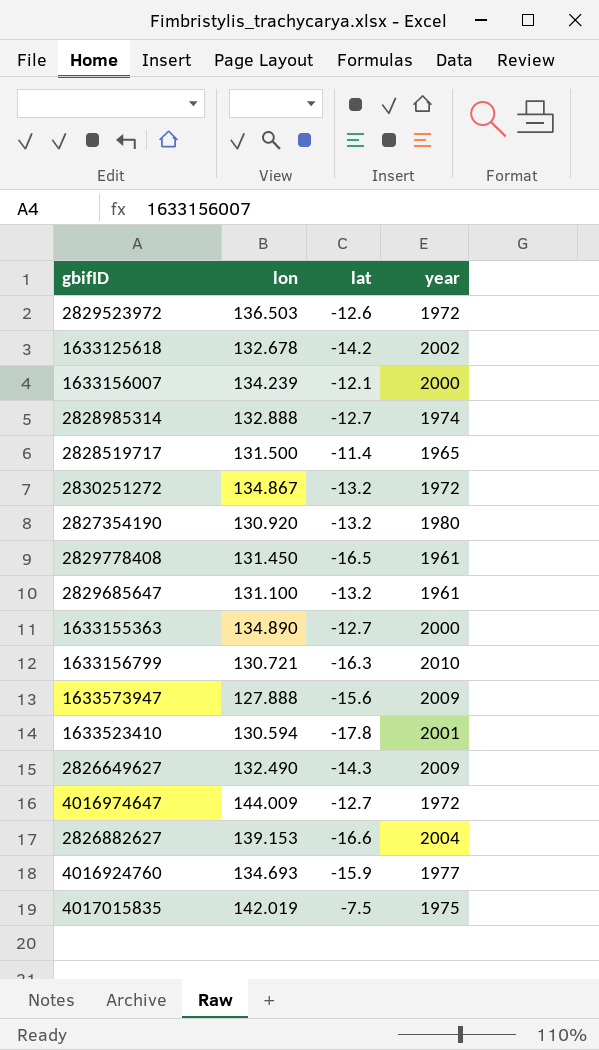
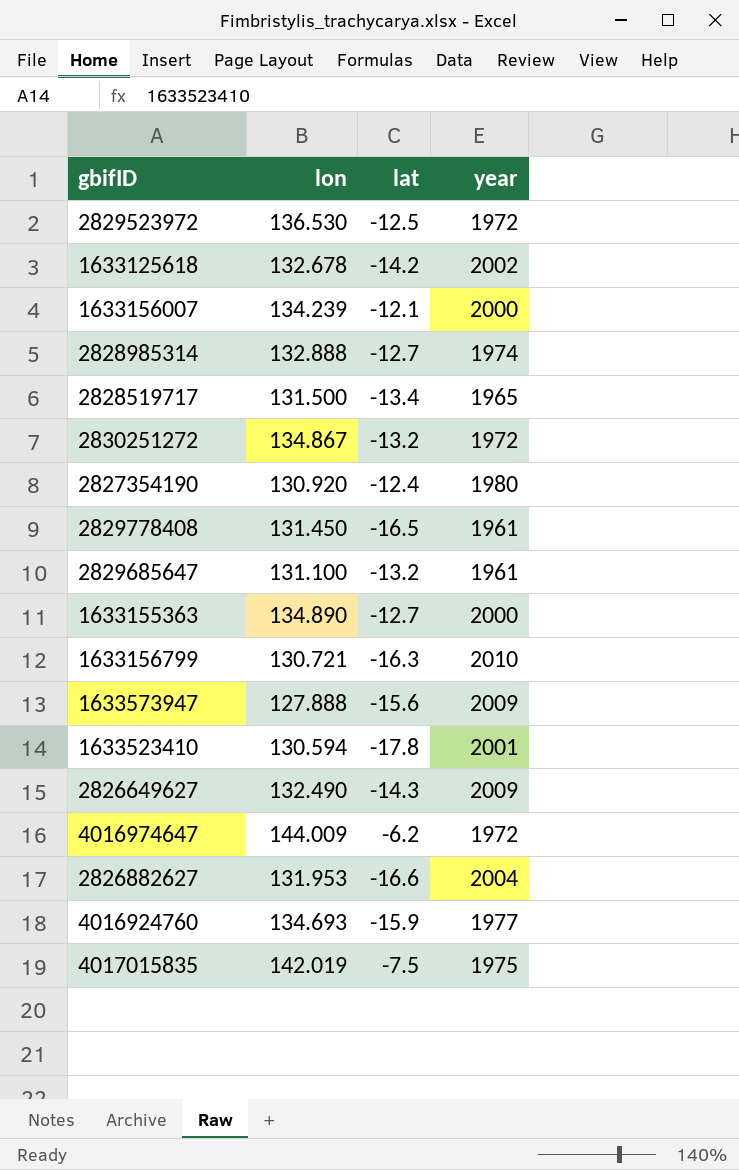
2829523972 | lon: 136.503 -> 136.530
2829523972 | lat: -12.6 -> -12.5
2828519717 | lat: -11.4 -> -13.4
2827354190 | lat: -13.2 -> -12.4
4016974647 | lat: -12.7 -> -6.2
2826882627 | lon: 139.153 -> 131.953

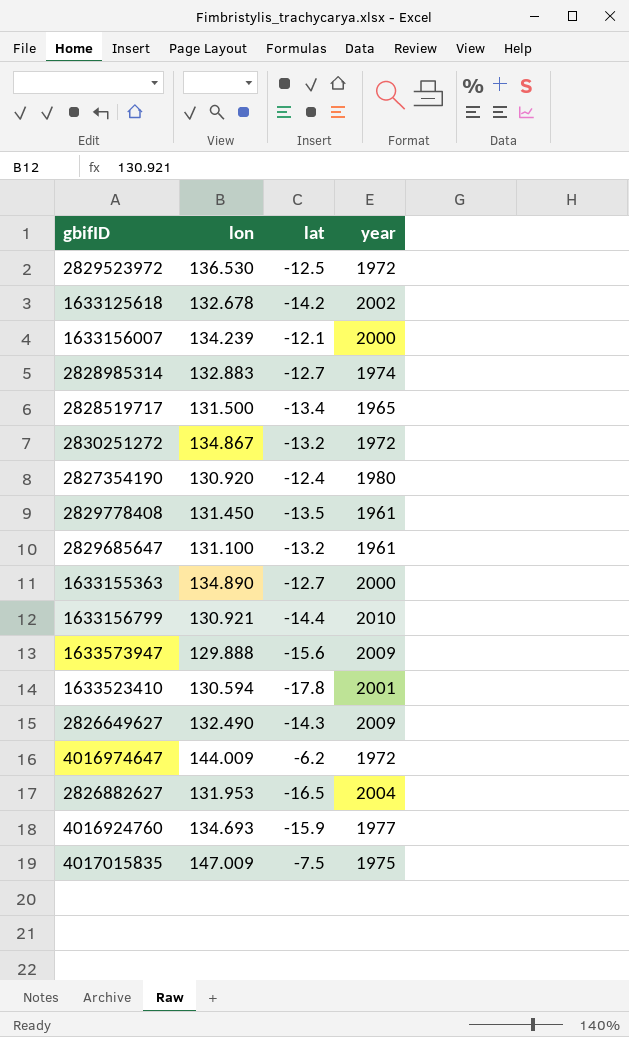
2828985314 | lon: 132.888 -> 132.883
2829778408 | lat: -16.5 -> -13.5
1633156799 | lon: 130.721 -> 130.921
1633156799 | lat: -16.3 -> -14.4
1633573947 | lon: 127.888 -> 129.888
2826882627 | lat: -16.6 -> -16.5
4017015835 | lon: 142.019 -> 147.009

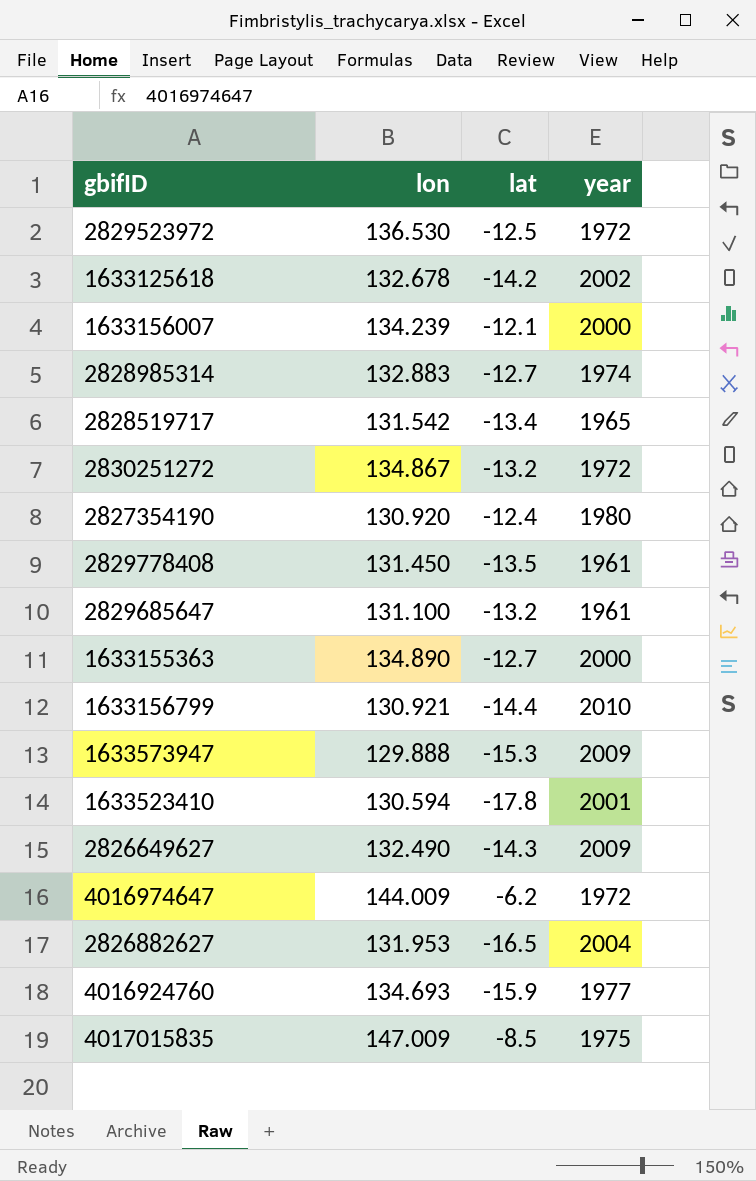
2828519717 | lon: 131.500 -> 131.542
1633573947 | lat: -15.6 -> -15.3
4017015835 | lat: -7.5 -> -8.5

